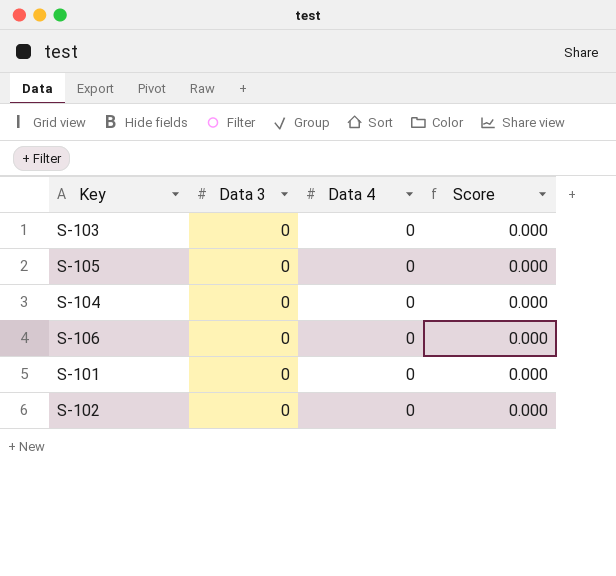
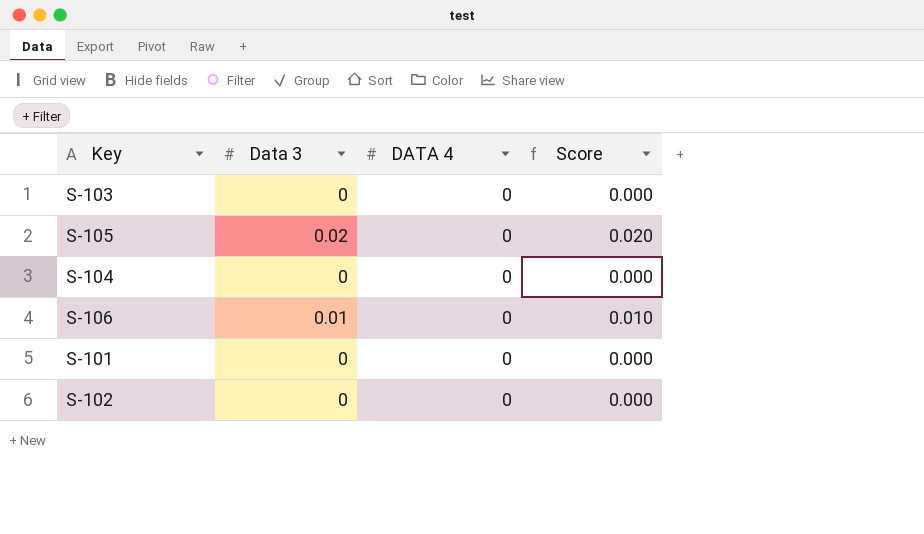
column name: Data 4 -> DATA 4
S-105 | Data 3: 0 -> 0.02
S-105 | Score: 0.000 -> 0.020
S-106 | Data 3: 0 -> 0.01
S-106 | Score: 0.000 -> 0.010

